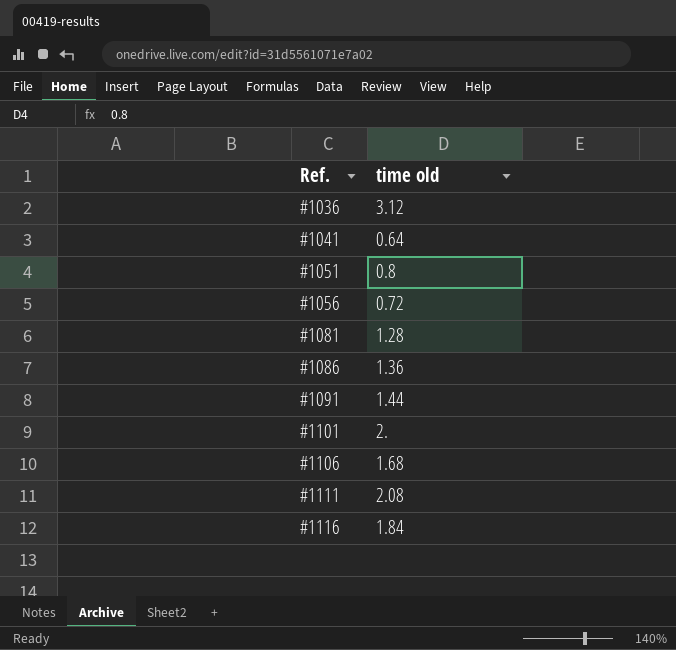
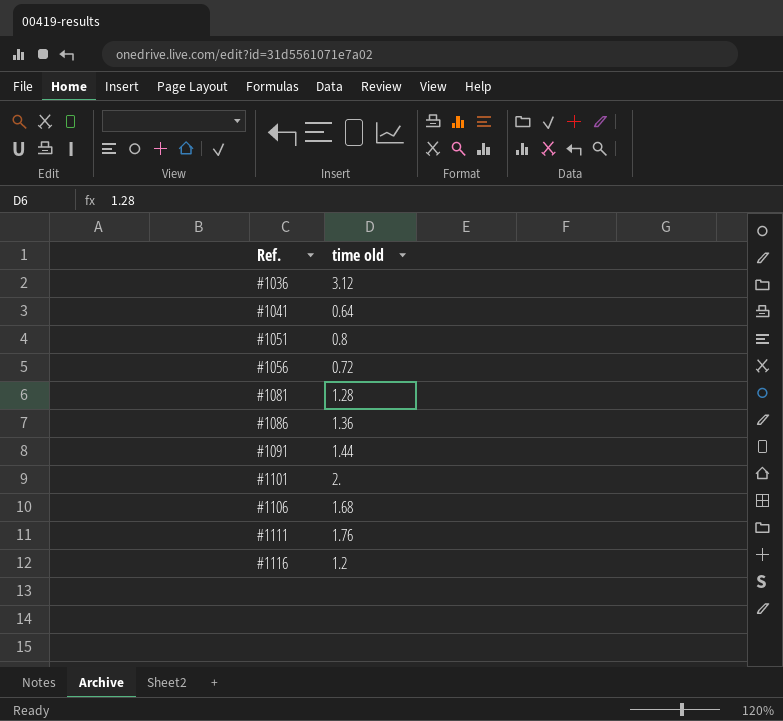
#1111 | time old: 2.08 -> 1.76
#1116 | time old: 1.84 -> 1.2

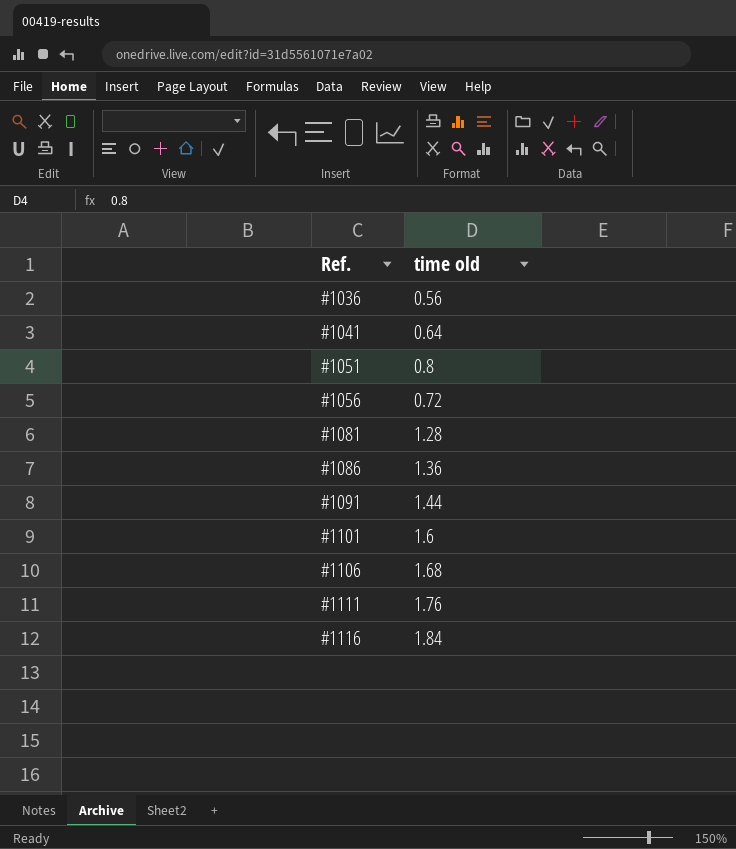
#1036 | time old: 3.12 -> 0.56
#1101 | time old: 2. -> 1.6
#1116 | time old: 1.2 -> 1.84

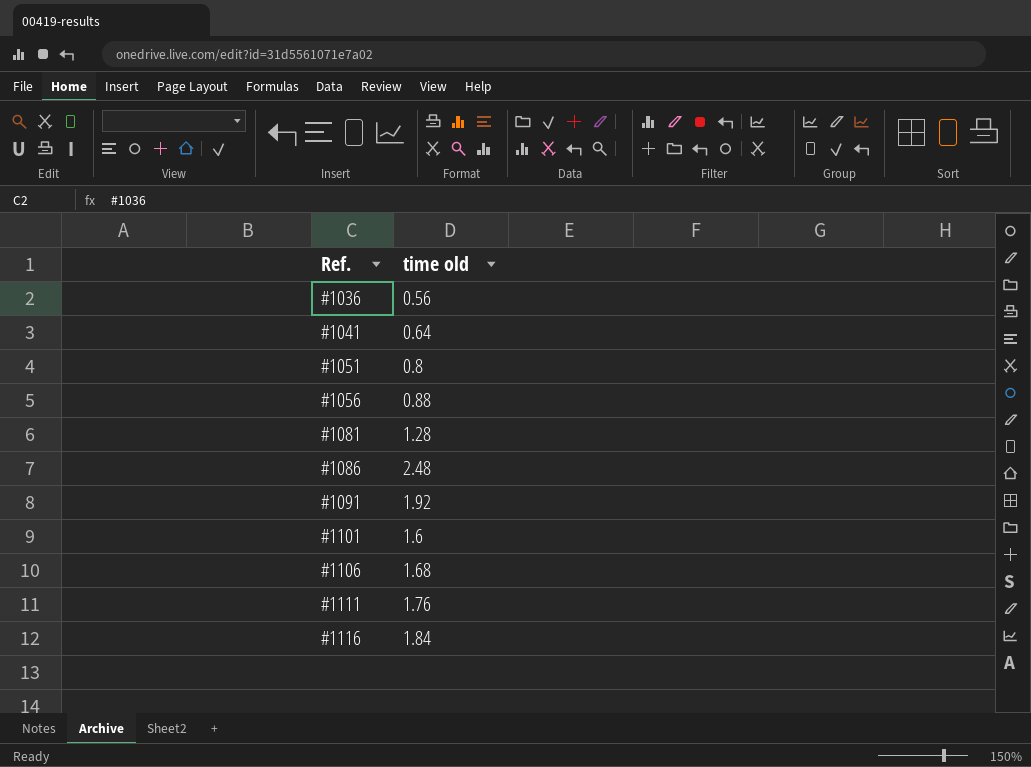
#1056 | time old: 0.72 -> 0.88
#1086 | time old: 1.36 -> 2.48
#1091 | time old: 1.44 -> 1.92

